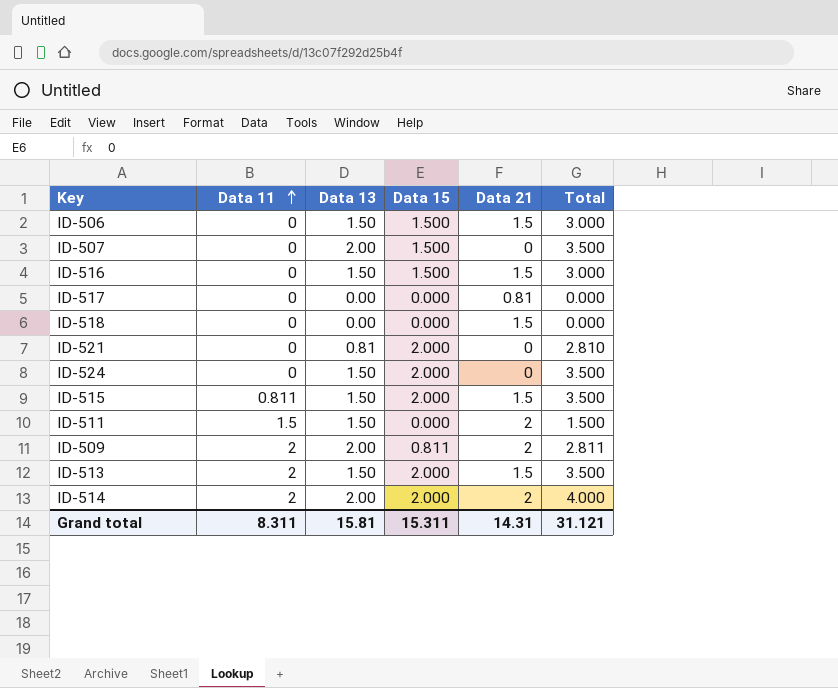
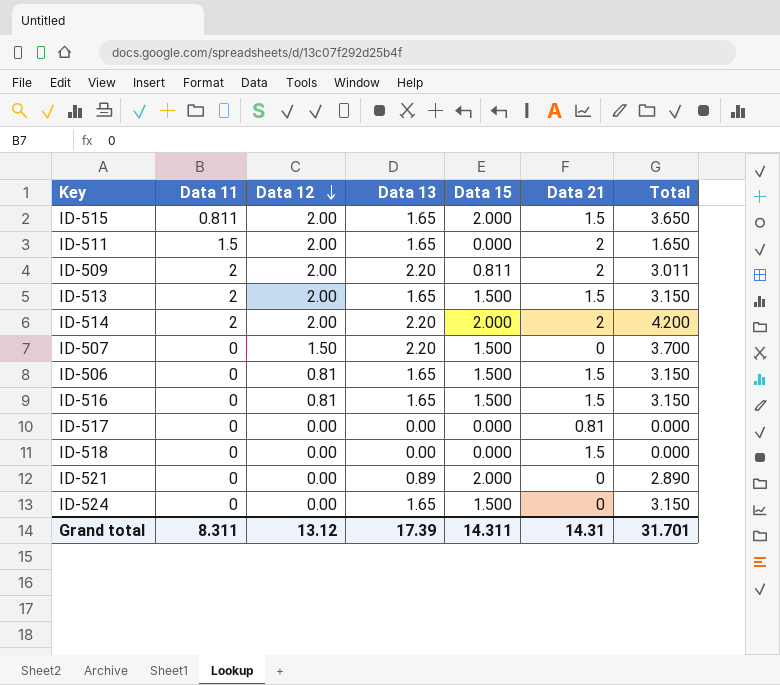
row order: Data 11 ascending -> Data 12 descending
column Data 12 | position: none -> 3
ID-515 | Data 13: 1.50 -> 1.65
ID-515 | Total: 3.500 -> 3.650
ID-511 | Data 13: 1.50 -> 1.65
ID-511 | Total: 1.500 -> 1.650
ID-509 | Data 13: 2.00 -> 2.20
ID-509 | Total: 2.811 -> 3.011
ID-513 | Data 13: 1.50 -> 1.65
ID-513 | Data 15: 2.000 -> 1.500
ID-513 | Total: 3.500 -> 3.150
ID-514 | Data 13: 2.00 -> 2.20
ID-514 | Total: 4.000 -> 4.200
ID-507 | Data 13: 2.00 -> 2.20
ID-507 | Total: 3.500 -> 3.700
ID-506 | Data 13: 1.50 -> 1.65
ID-506 | Total: 3.000 -> 3.150
ID-516 | Data 13: 1.50 -> 1.65
ID-516 | Total: 3.000 -> 3.150
ID-521 | Data 13: 0.81 -> 0.89
ID-521 | Total: 2.810 -> 2.890
ID-524 | Data 13: 1.50 -> 1.65
ID-524 | Data 15: 2.000 -> 1.500
ID-524 | Total: 3.500 -> 3.150
Grand total | Data 13: 15.81 -> 17.39
Grand total | Data 15: 15.311 -> 14.311
Grand total | Total: 31.121 -> 31.701

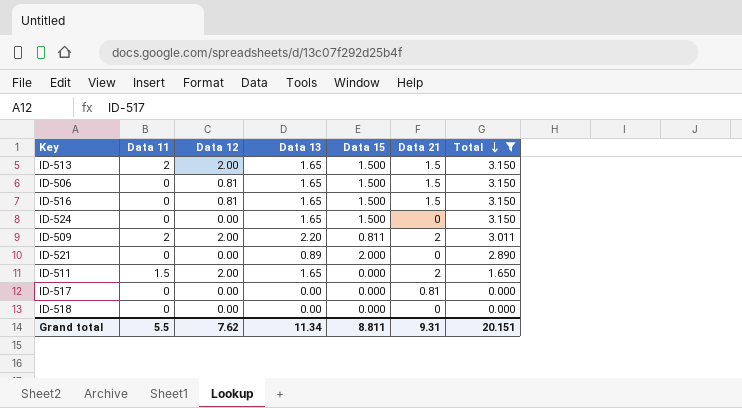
filter: none -> Total <= 3.150
row order: Data 12 descending -> Total descending
ID-518 | Data 21: 1.5 -> 0
Grand total | Data 11: 8.311 -> 5.5
Grand total | Data 12: 13.12 -> 7.62
Grand total | Data 13: 17.39 -> 11.34
Grand total | Data 15: 14.311 -> 8.811
Grand total | Data 21: 14.31 -> 9.31
Grand total | Total: 31.701 -> 20.151

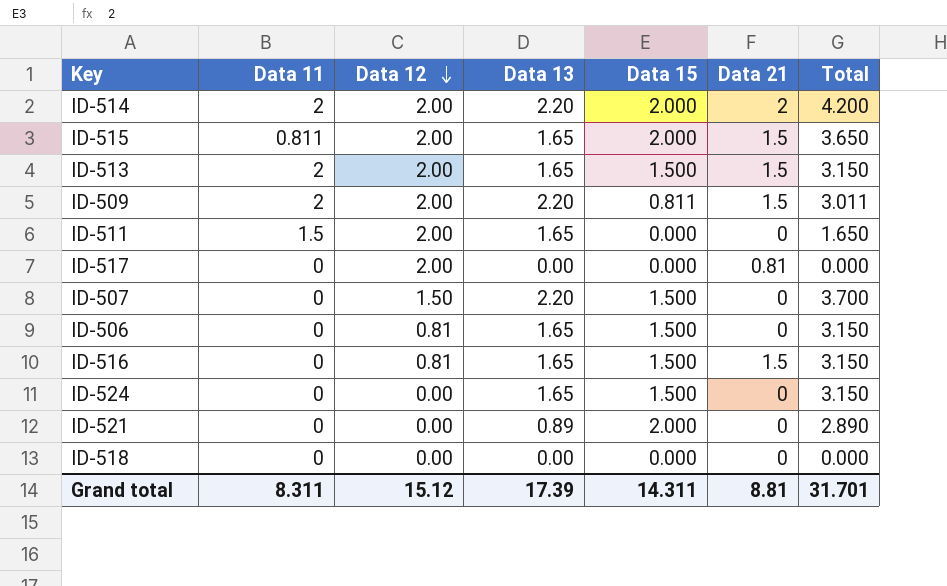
filter: Total <= 3.150 -> none
row order: Total descending -> Data 12 descending
ID-509 | Data 21: 2 -> 1.5
ID-511 | Data 21: 2 -> 0
ID-517 | Data 12: 0.00 -> 2.00
ID-506 | Data 21: 1.5 -> 0
Grand total | Data 11: 5.5 -> 8.311
Grand total | Data 12: 7.62 -> 15.12
Grand total | Data 13: 11.34 -> 17.39
Grand total | Data 15: 8.811 -> 14.311
Grand total | Data 21: 9.31 -> 8.81
Grand total | Total: 20.151 -> 31.701

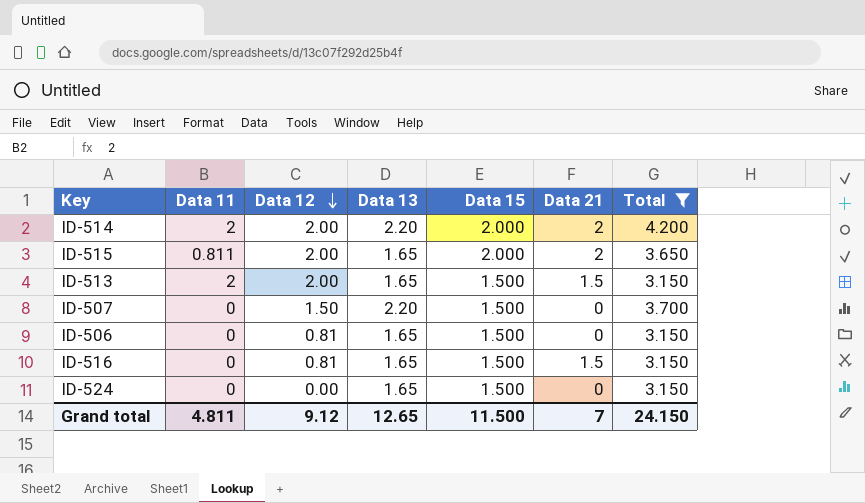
filter: none -> Total >= 3.150
ID-515 | Data 21: 1.5 -> 2
Grand total | Data 11: 8.311 -> 4.811
Grand total | Data 12: 15.12 -> 9.12
Grand total | Data 13: 17.39 -> 12.65
Grand total | Data 15: 14.311 -> 11.500
Grand total | Data 21: 8.81 -> 7
Grand total | Total: 31.701 -> 24.150

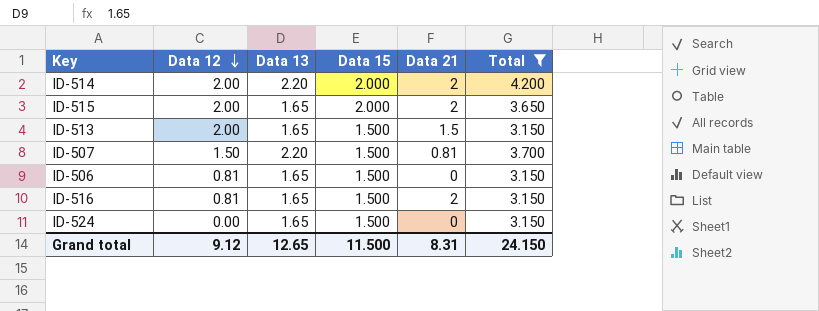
column Data 11 | position: 2 -> none
ID-507 | Data 21: 0 -> 0.81
ID-516 | Data 21: 1.5 -> 2
Grand total | Data 21: 7 -> 8.31

